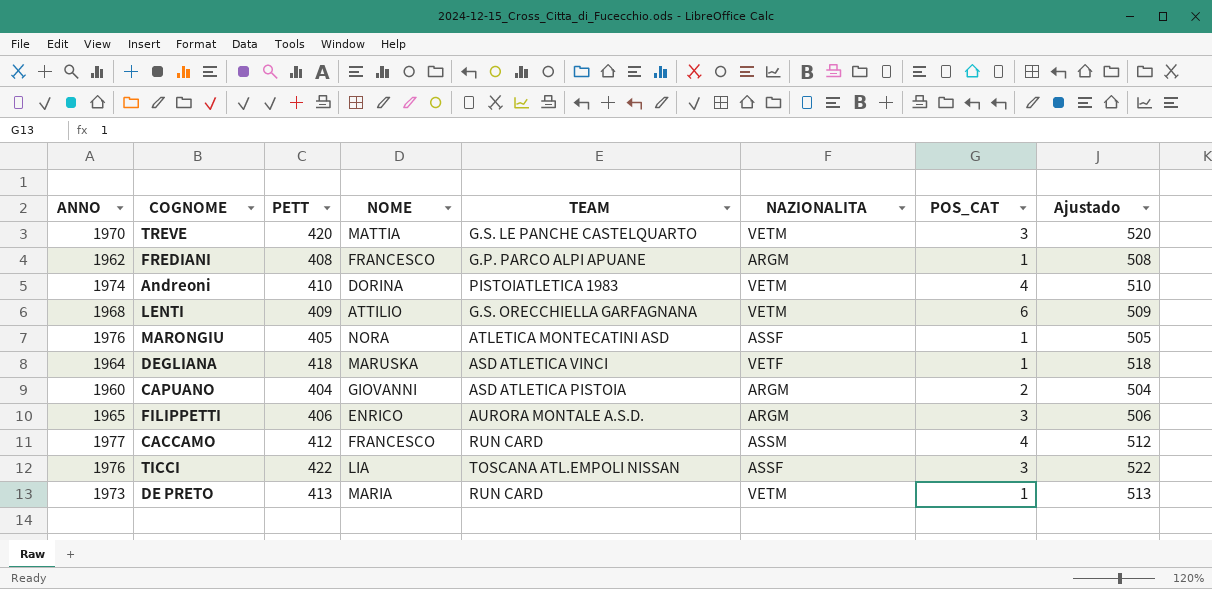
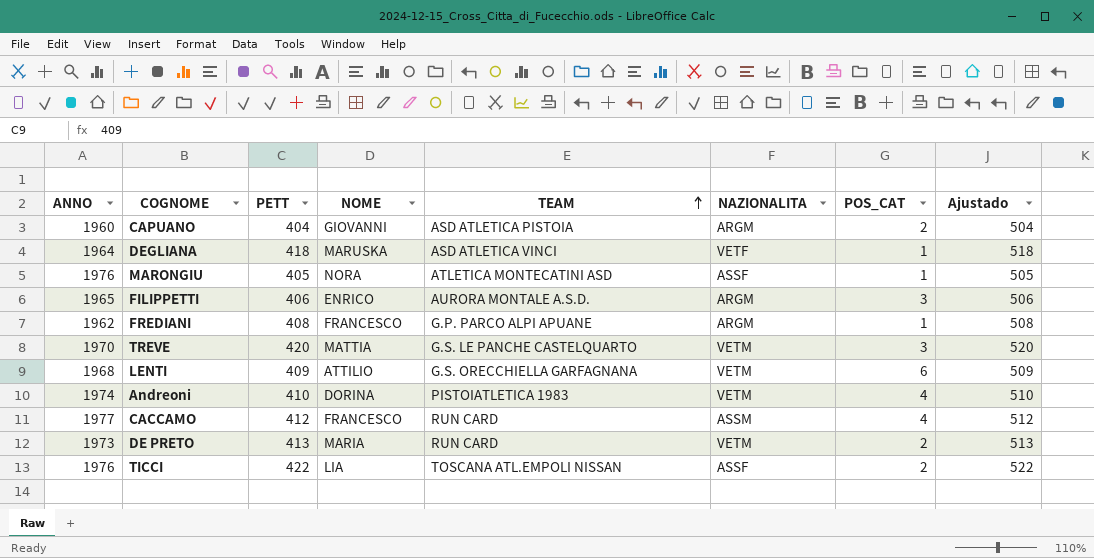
row order: none -> TEAM ascending
DE PRETO | POS_CAT: 1 -> 2
TICCI | POS_CAT: 3 -> 2

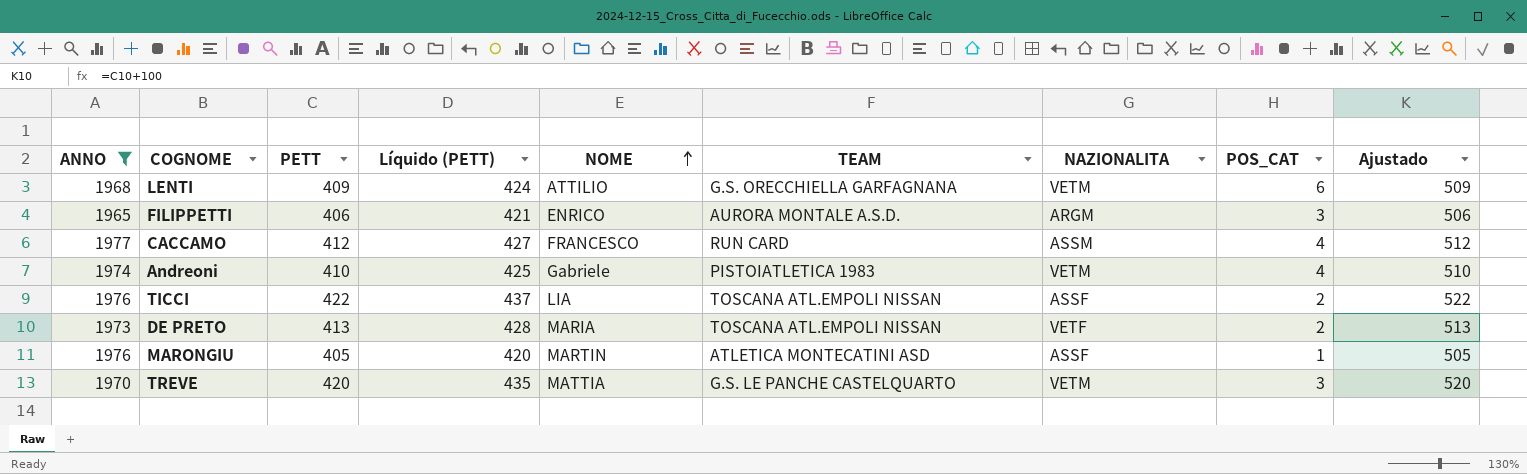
filter: none -> ANNO >= 1965
row order: TEAM ascending -> NOME ascending
column Líquido (PETT) | formula: none -> [PETT] + 15
Andreoni | NOME: DORINA -> Gabriele
DE PRETO | TEAM: RUN CARD -> TOSCANA ATL.EMPOLI NISSAN
DE PRETO | NAZIONALITA: VETM -> VETF
MARONGIU | NOME: NORA -> MARTIN

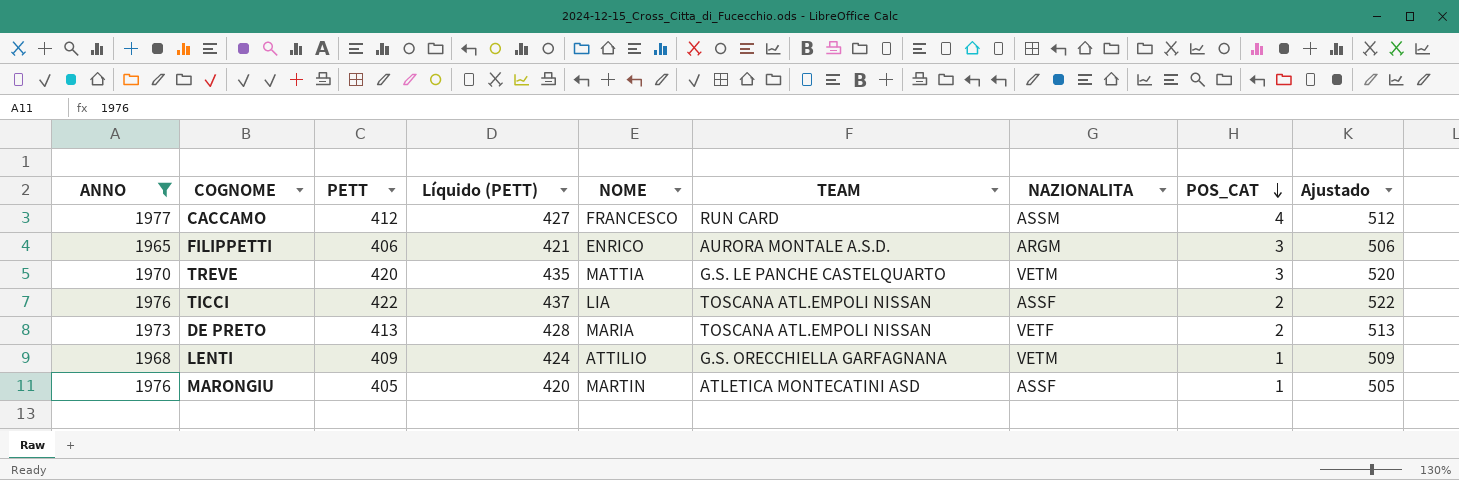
row order: NOME ascending -> POS_CAT descending
row Andreoni: 1974 | 410 | 425 | Gabriele | PISTOIATLETICA 1983 | VETM | 4 | 510 -> none
LENTI | POS_CAT: 6 -> 1

